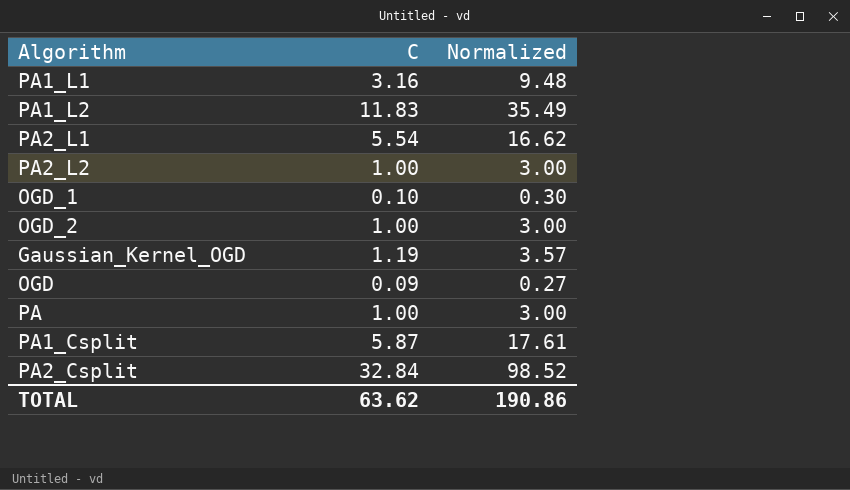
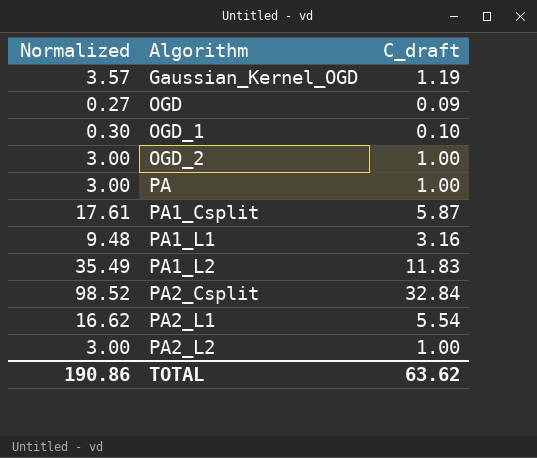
row order: none -> Algorithm ascending
column Normalized | position: 3 -> 1
column name: C -> C_draft

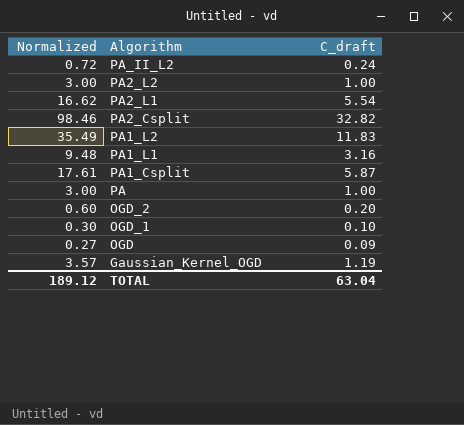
row order: Algorithm ascending -> Algorithm descending
row PA_II_L2: none -> 0.72 | 0.24
PA2_Csplit | Normalized: 98.52 -> 98.46
PA2_Csplit | C_draft: 32.84 -> 32.82
OGD_2 | Normalized: 3.00 -> 0.60
OGD_2 | C_draft: 1.00 -> 0.20
TOTAL | Normalized: 190.86 -> 189.12
TOTAL | C_draft: 63.62 -> 63.04

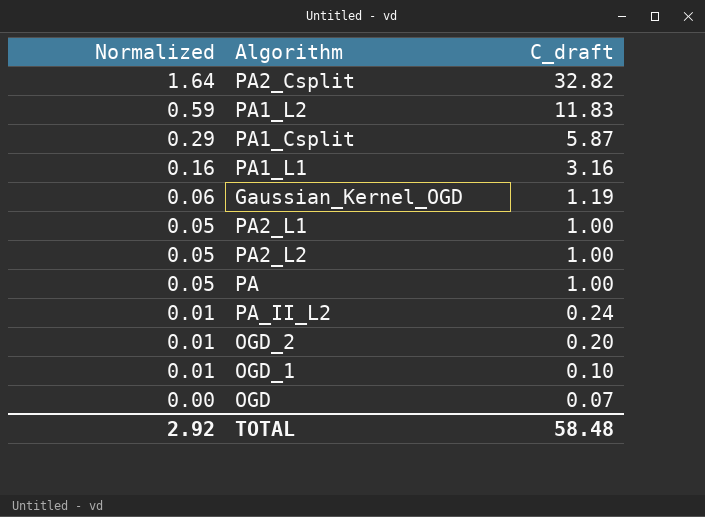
row order: Algorithm descending -> Normalized descending
column Normalized | formula: [C_draft] * 3 -> [C_draft] * 0.05
PA2_L1 | C_draft: 5.54 -> 1.00
OGD | C_draft: 0.09 -> 0.07
TOTAL | Normalized: 189.12 -> 2.92
TOTAL | C_draft: 63.04 -> 58.48

